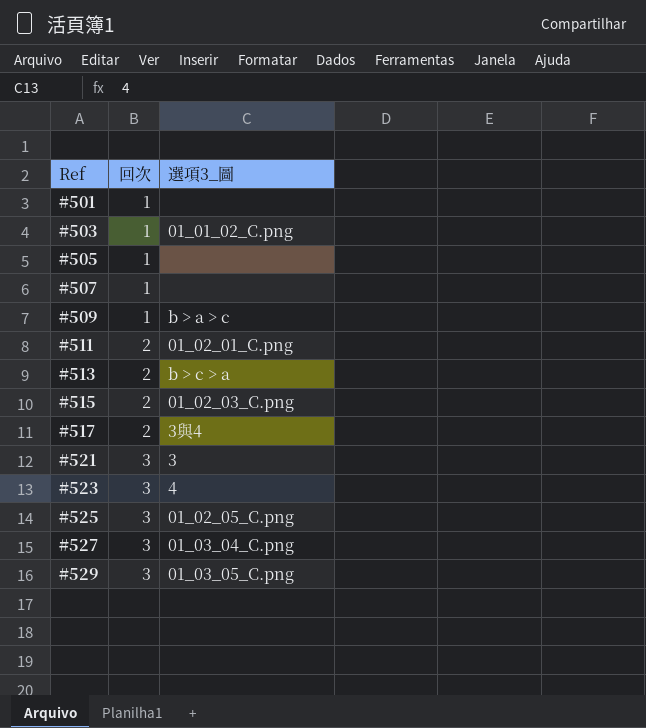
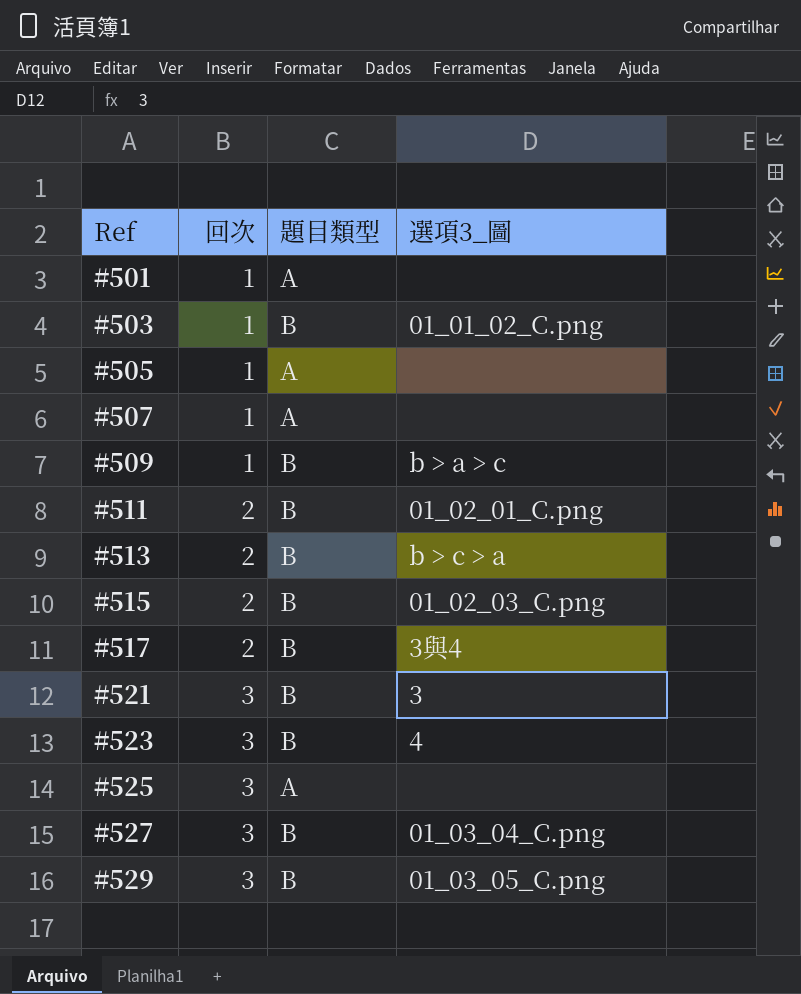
column 題目類型 | position: none -> 3
#525 | 選項3_圖: 01_02_05_C.png -> none

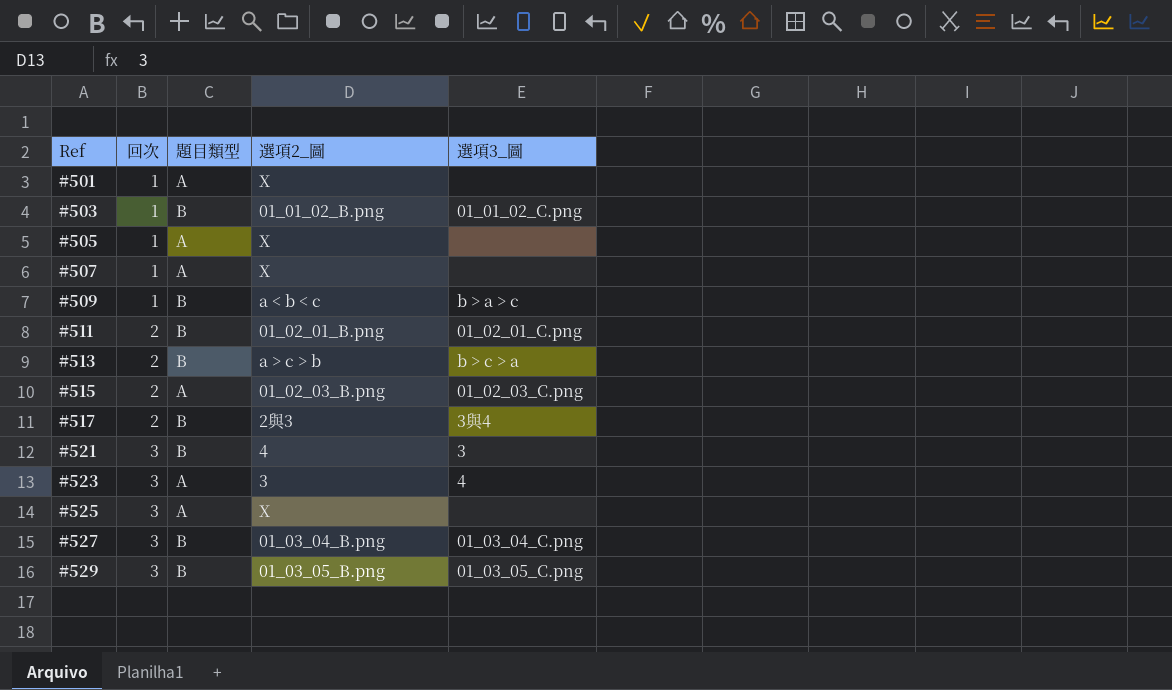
column 選項2_圖 | position: none -> 4
#515 | 題目類型: B -> A
#523 | 題目類型: B -> A

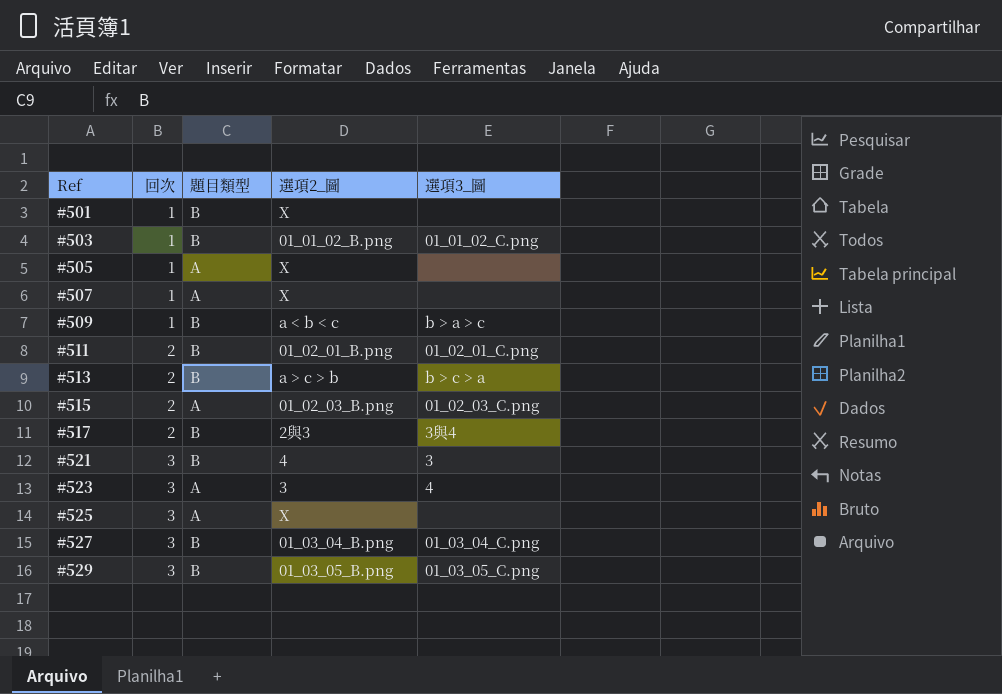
#501 | 題目類型: A -> B

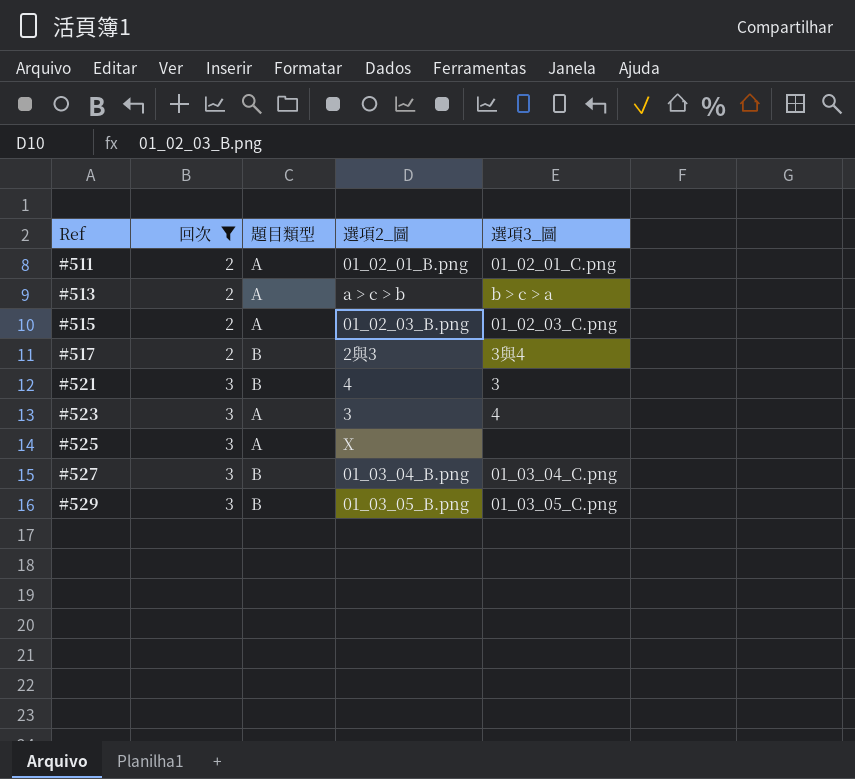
filter: none -> 回次 != 1
#511 | 題目類型: B -> A
#513 | 題目類型: B -> A

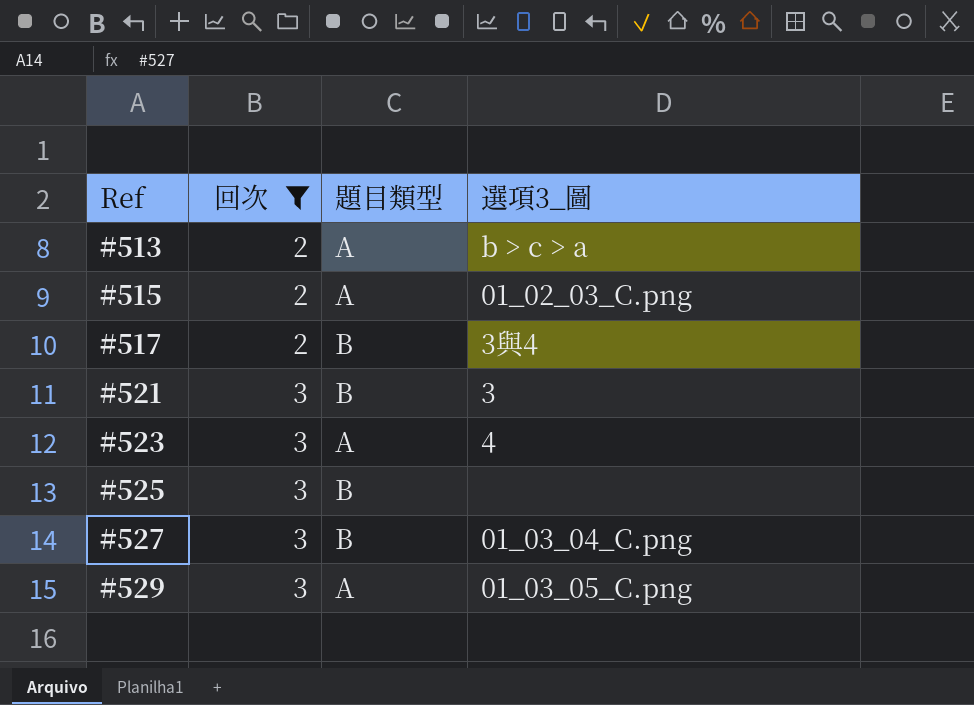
column 選項2_圖 | position: 4 -> none
row #511: 2 | A | 01_02_01_B.png | 01_02_01_C.png -> none
#525 | 題目類型: A -> B
#529 | 題目類型: B -> A

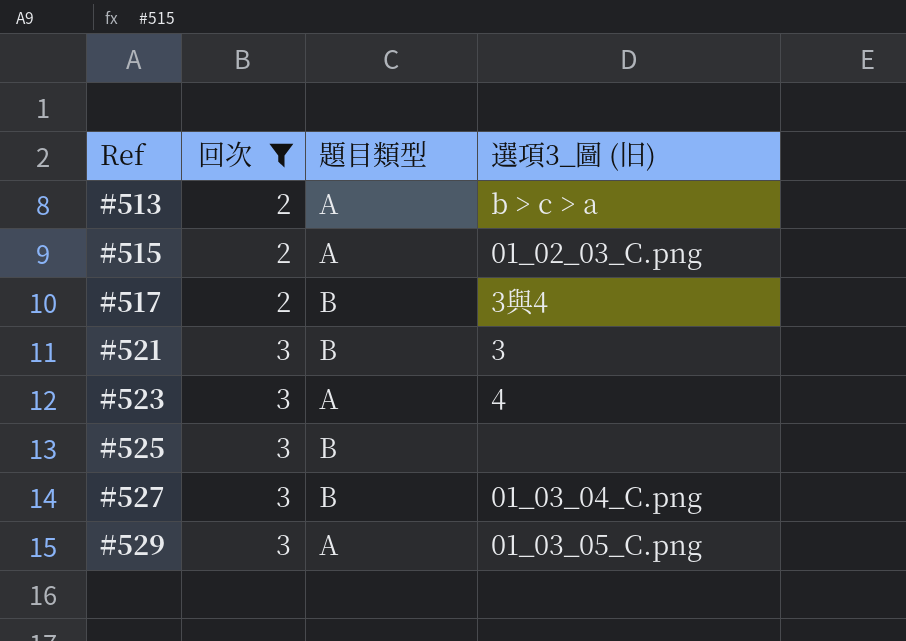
column name: 選項3_圖 -> 選項3_圖 (旧)

